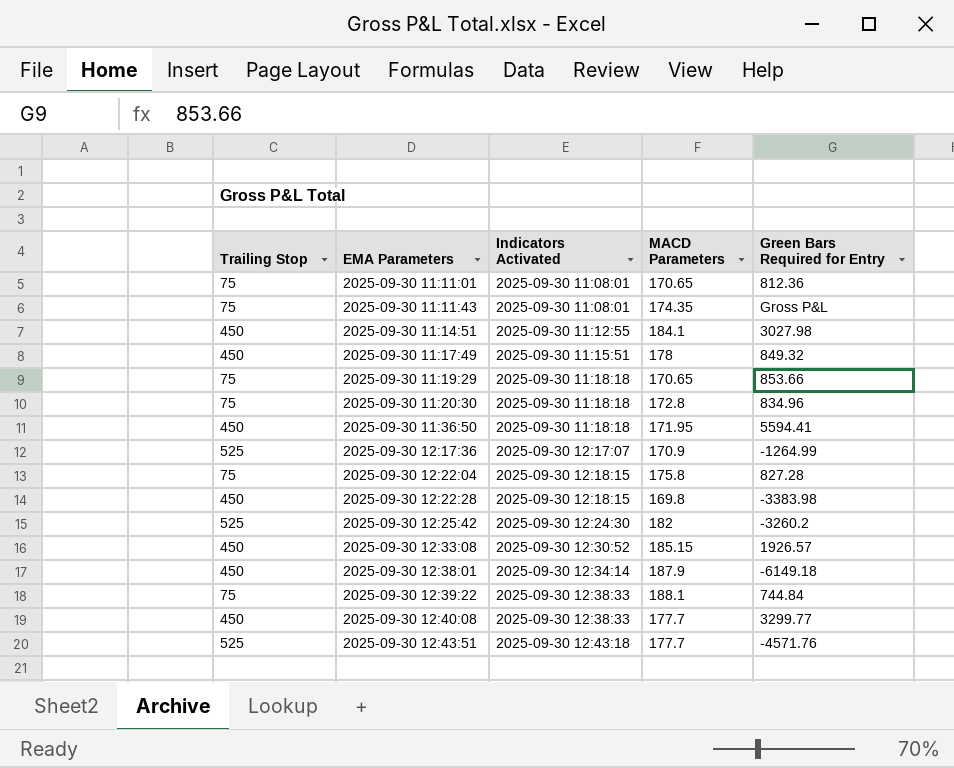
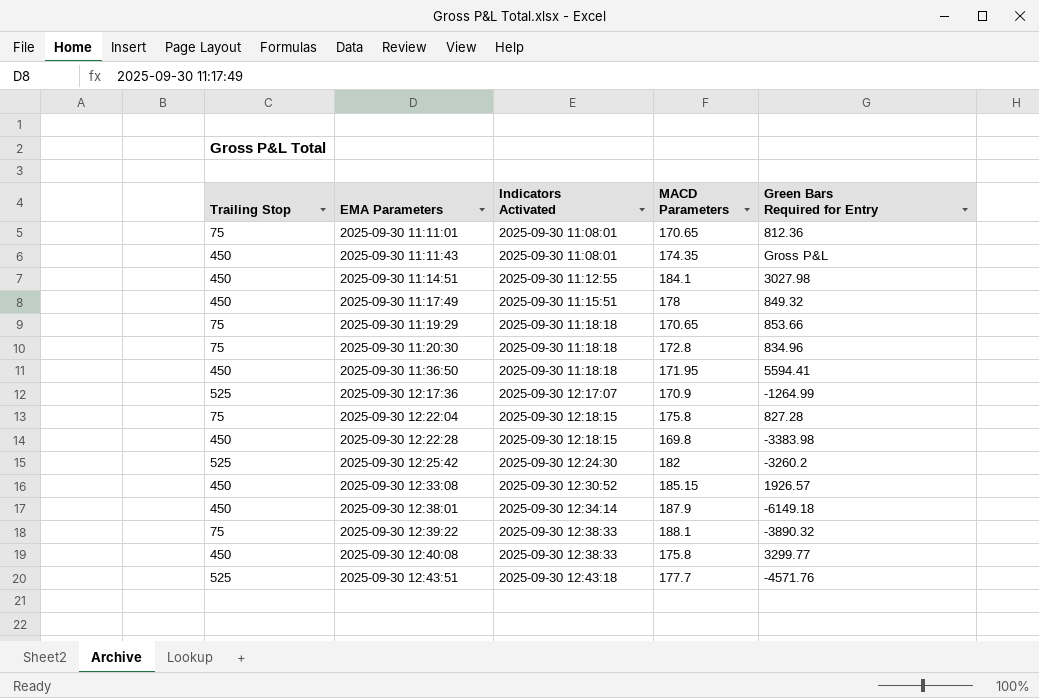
2025-09-30 11:11:43 | Trailing Stop: 75 -> 450
2025-09-30 12:39:22 | Green Bars Required for Entry: 744.84 -> -3890.32
2025-09-30 12:40:08 | MACD Parameters: 177.7 -> 175.8

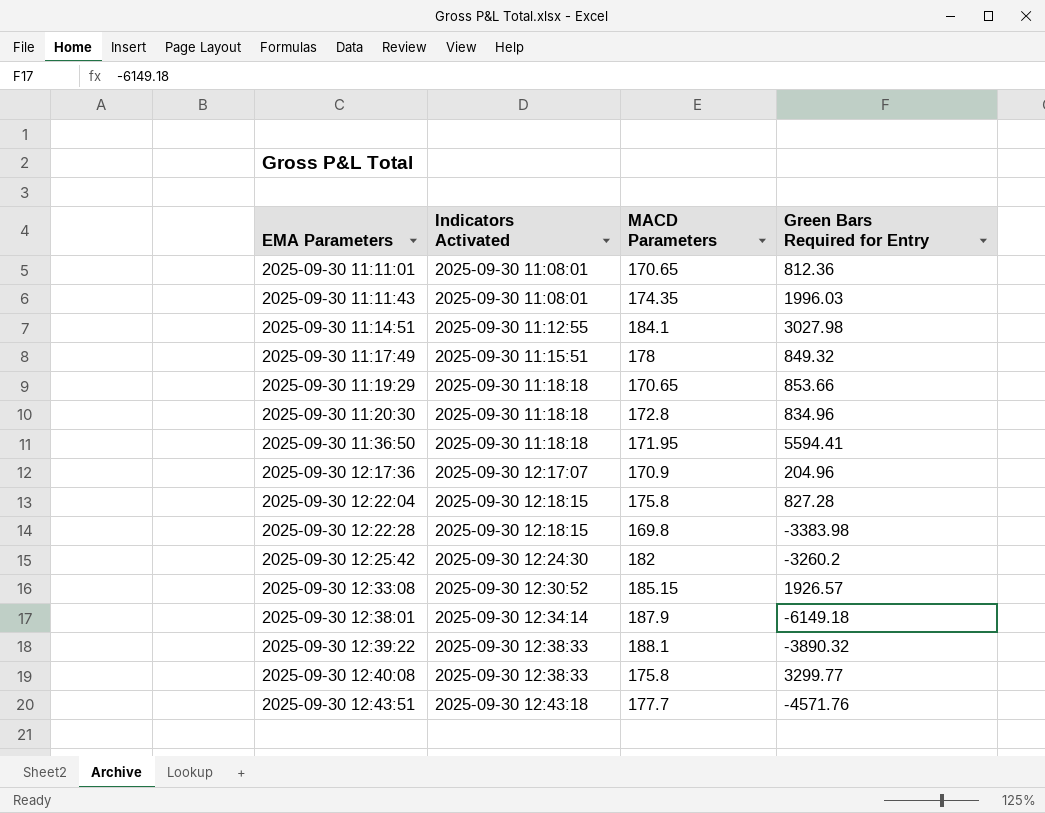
column Trailing Stop | position: 1 -> none
2025-09-30 11:11:43 | Green Bars Required for Entry: Gross P&L -> 1996.03
2025-09-30 12:17:36 | Green Bars Required for Entry: -1264.99 -> 204.96

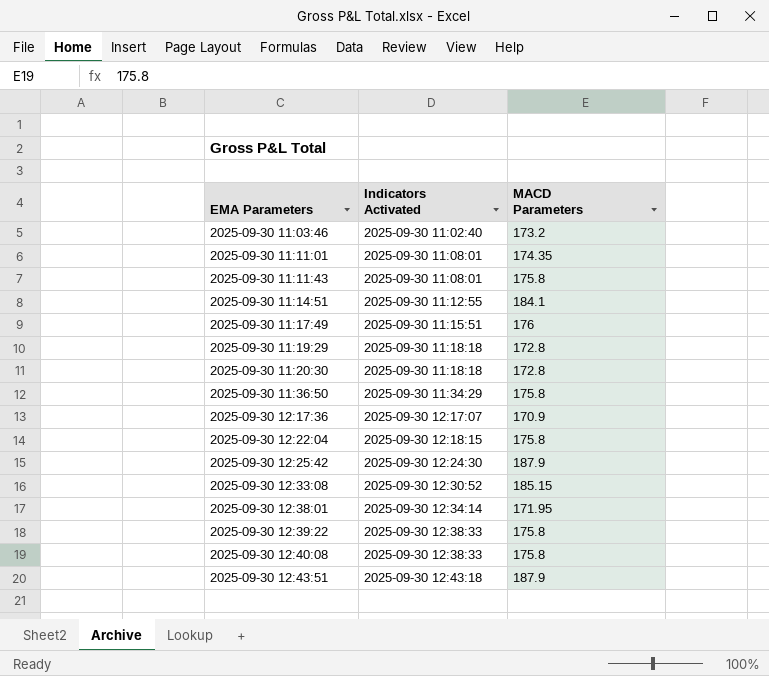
column Green Bars Required for Entry | position: 4 -> none
row 2025-09-30 12:22:28: 2025-09-30 12:18:15 | 169.8 | -3383.98 -> none
row 2025-09-30 11:03:46: none -> 2025-09-30 11:02:40 | 173.2
2025-09-30 11:11:01 | MACD Parameters: 170.65 -> 174.35
2025-09-30 11:11:43 | MACD Parameters: 174.35 -> 175.8
2025-09-30 11:17:49 | MACD Parameters: 178 -> 176
2025-09-30 11:19:29 | MACD Parameters: 170.65 -> 172.8
2025-09-30 11:36:50 | Indicators Activated: 2025-09-30 11:18:18 -> 2025-09-30 11:34:29
2025-09-30 11:36:50 | MACD Parameters: 171.95 -> 175.8
2025-09-30 12:25:42 | MACD Parameters: 182 -> 187.9
2025-09-30 12:38:01 | MACD Parameters: 187.9 -> 171.95
2025-09-30 12:39:22 | MACD Parameters: 188.1 -> 175.8
2025-09-30 12:43:51 | MACD Parameters: 177.7 -> 187.9

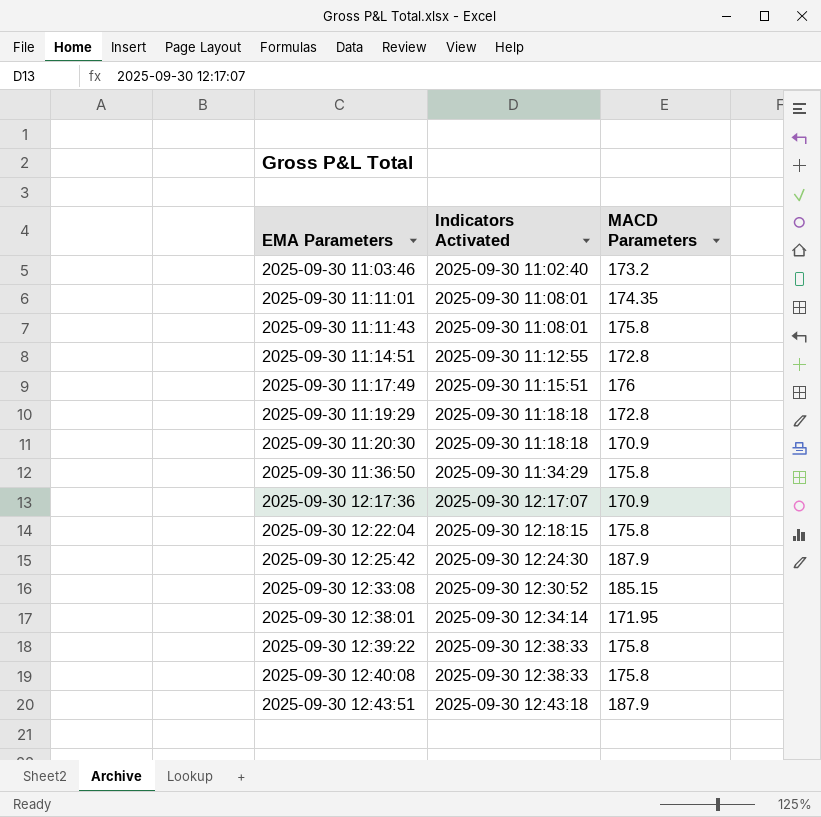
2025-09-30 11:14:51 | MACD Parameters: 184.1 -> 172.8
2025-09-30 11:20:30 | MACD Parameters: 172.8 -> 170.9

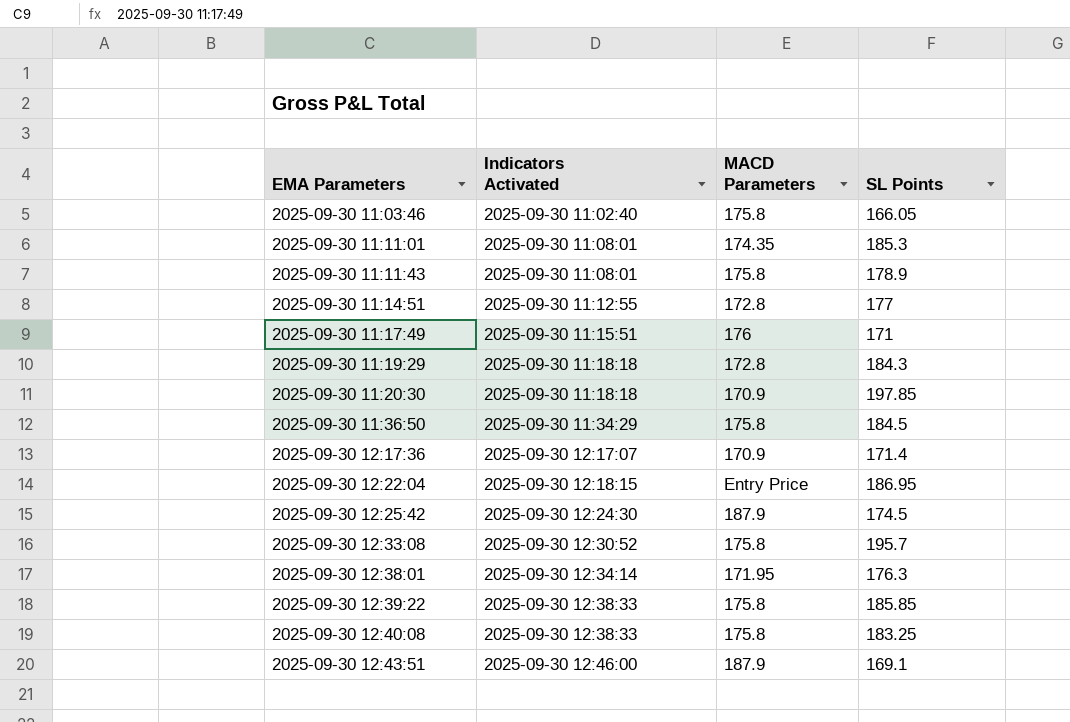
column SL Points | position: none -> 4
2025-09-30 11:03:46 | MACD Parameters: 173.2 -> 175.8
2025-09-30 12:22:04 | MACD Parameters: 175.8 -> Entry Price
2025-09-30 12:33:08 | MACD Parameters: 185.15 -> 175.8
2025-09-30 12:43:51 | Indicators Activated: 2025-09-30 12:43:18 -> 2025-09-30 12:46:00

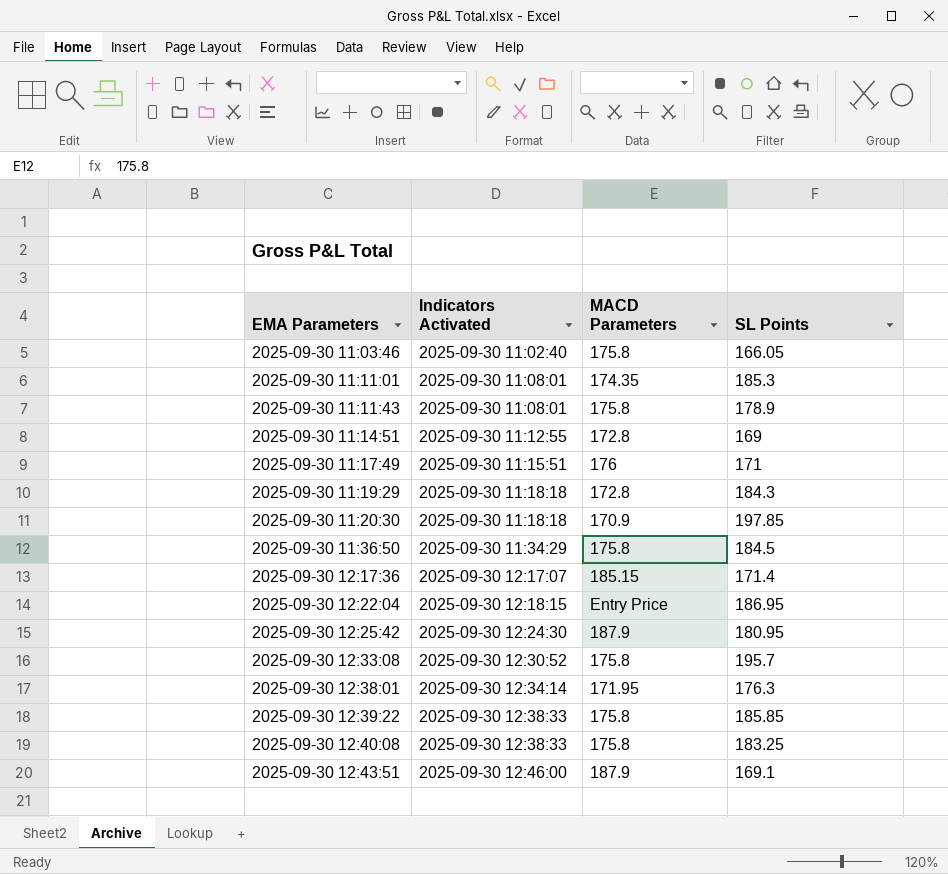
2025-09-30 11:14:51 | SL Points: 177 -> 169
2025-09-30 12:17:36 | MACD Parameters: 170.9 -> 185.15
2025-09-30 12:25:42 | SL Points: 174.5 -> 180.95

